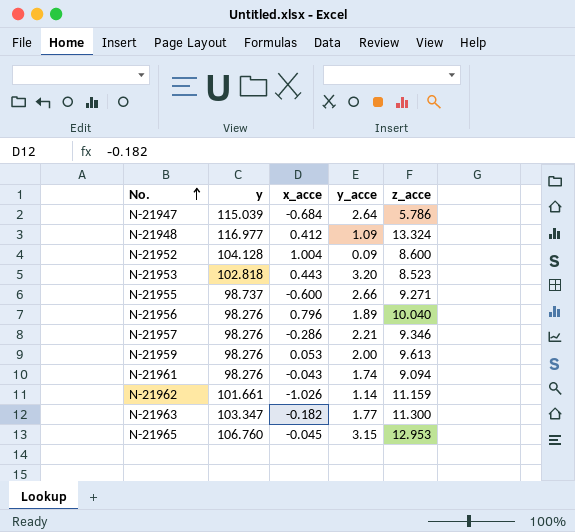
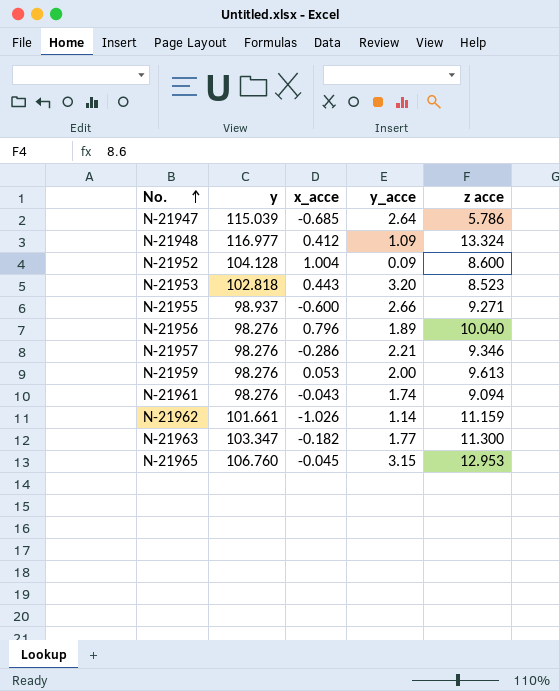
column name: z_acce -> z acce
N-21947 | x_acce: -0.684 -> -0.685
N-21955 | y: 98.737 -> 98.937

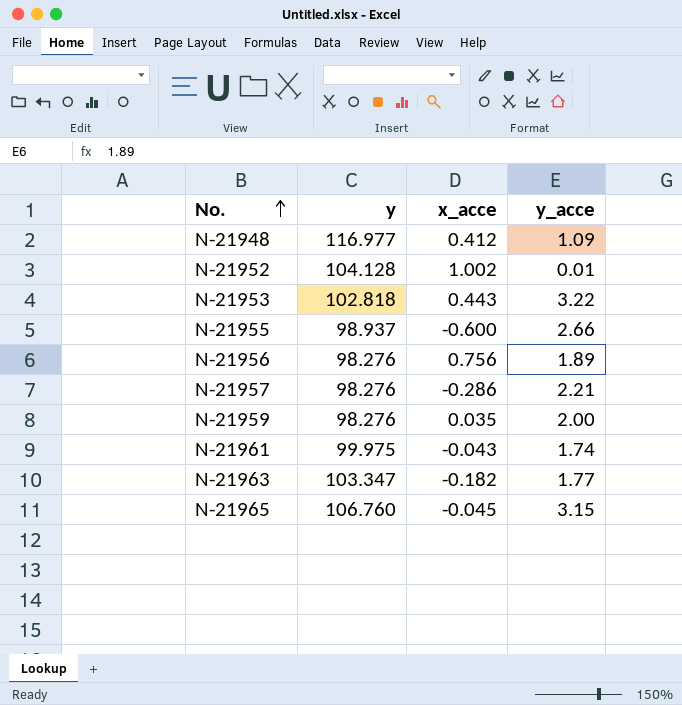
column z acce | position: 5 -> none
row N-21947: 115.039 | -0.685 | 2.64 | 5.786 -> none
row N-21962: 101.661 | -1.026 | 1.14 | 11.159 -> none
N-21952 | x_acce: 1.004 -> 1.002
N-21952 | y_acce: 0.09 -> 0.01
N-21953 | y_acce: 3.20 -> 3.22
N-21956 | x_acce: 0.796 -> 0.756
N-21959 | x_acce: 0.053 -> 0.035
N-21961 | y: 98.276 -> 99.975

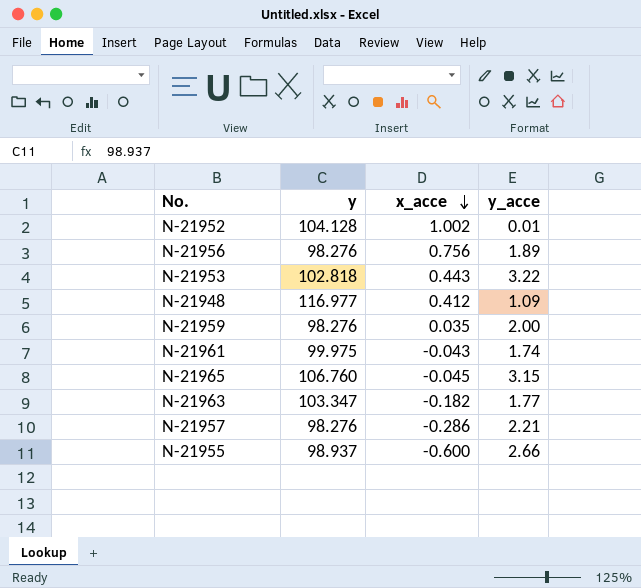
row order: No. ascending -> x_acce descending

